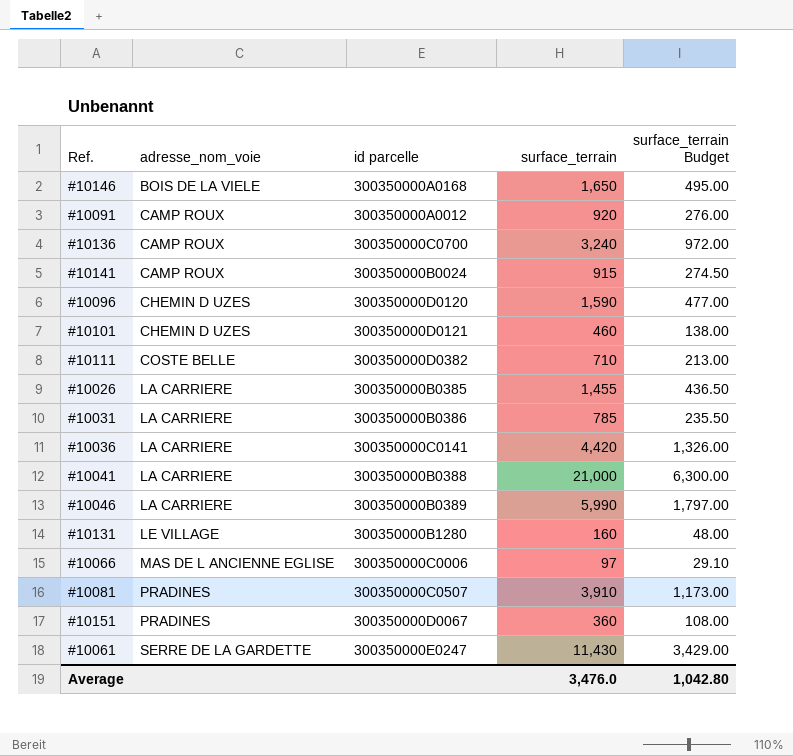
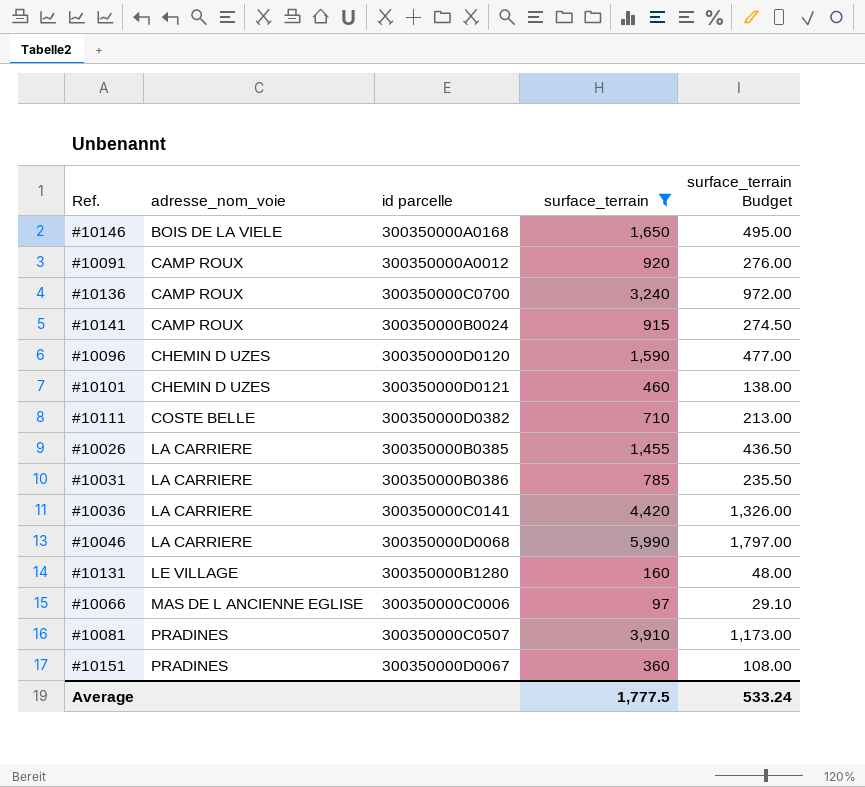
filter: none -> surface_terrain <= 5,990
#10046 | id parcelle: 300350000B0389 -> 300350000D0068
Average | surface_terrain: 3,476.0 -> 1,777.5
Average | surface_terrain Budget: 1,042.80 -> 533.24

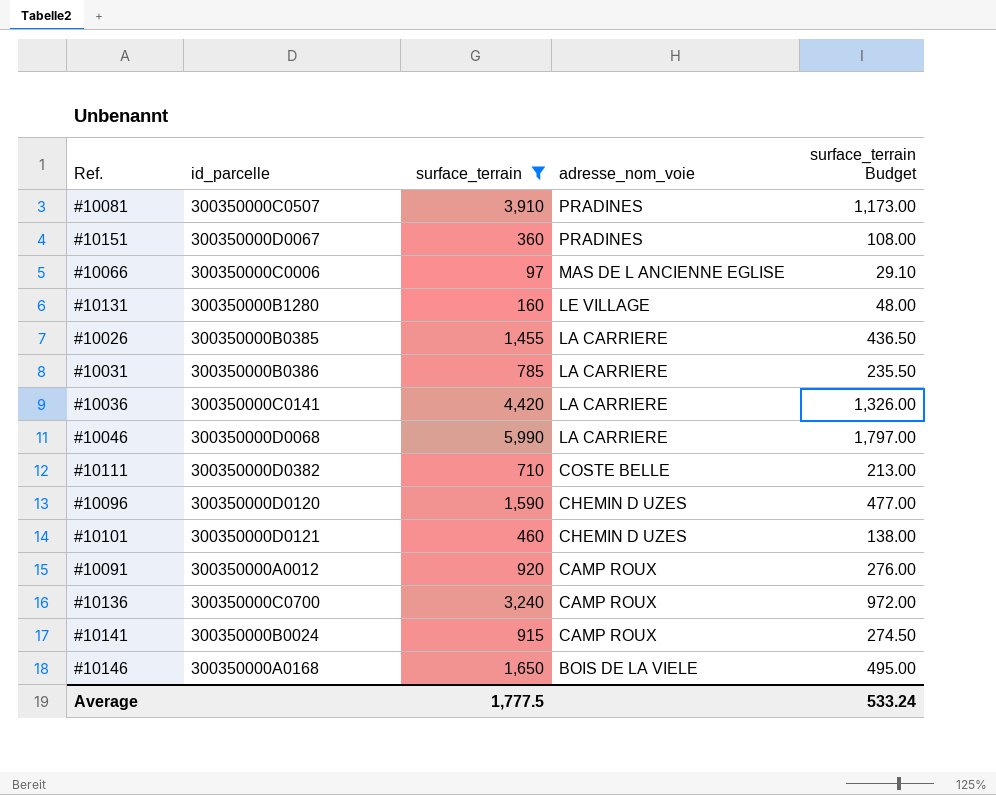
row order: adresse_nom_voie ascending -> adresse_nom_voie descending
column name: id parcelle -> id_parcelle
column adresse_nom_voie | position: 2 -> 4

